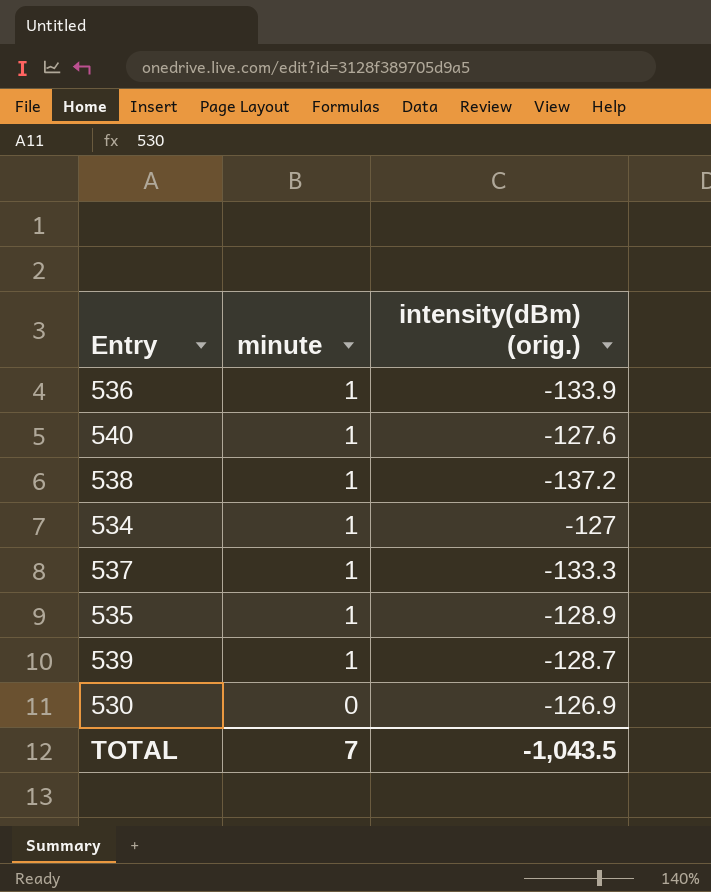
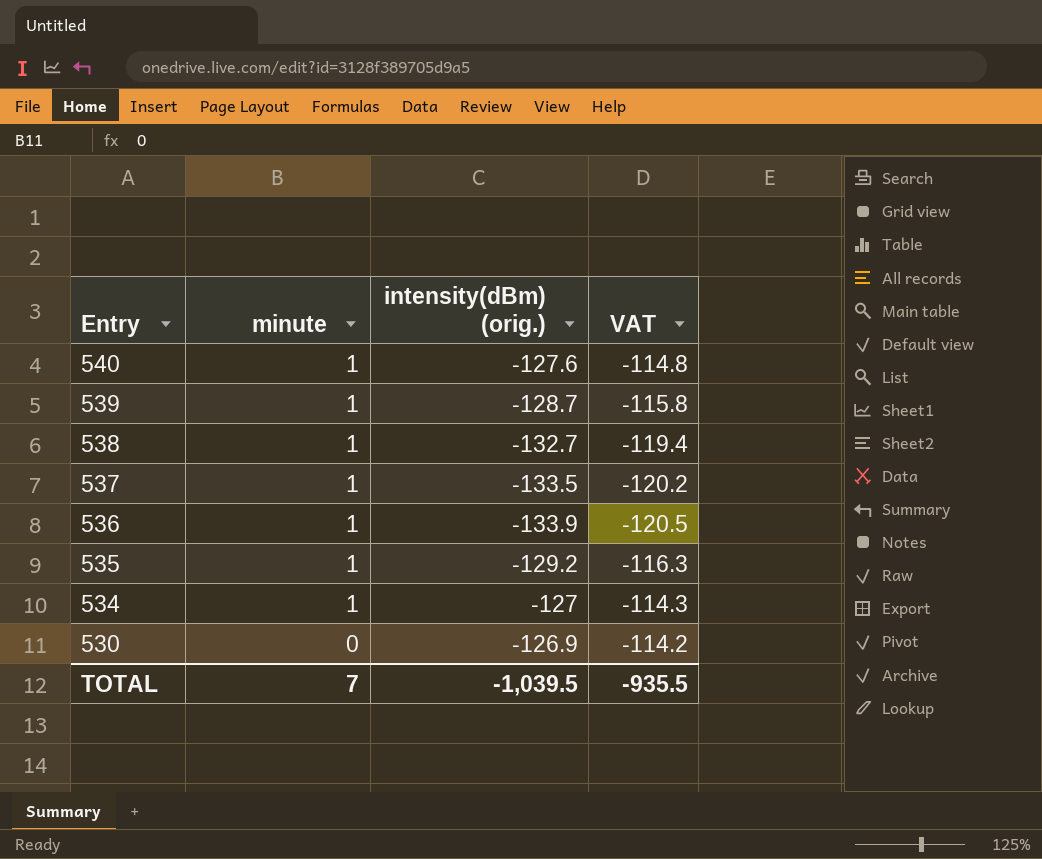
row order: minute descending -> Entry descending
column VAT | formula: none -> [intensity(dBm) (orig.)] * 0.9
538 | intensity(dBm) (orig.): -137.2 -> -132.7
537 | intensity(dBm) (orig.): -133.3 -> -133.5
535 | intensity(dBm) (orig.): -128.9 -> -129.2
TOTAL | intensity(dBm) (orig.): -1,043.5 -> -1,039.5

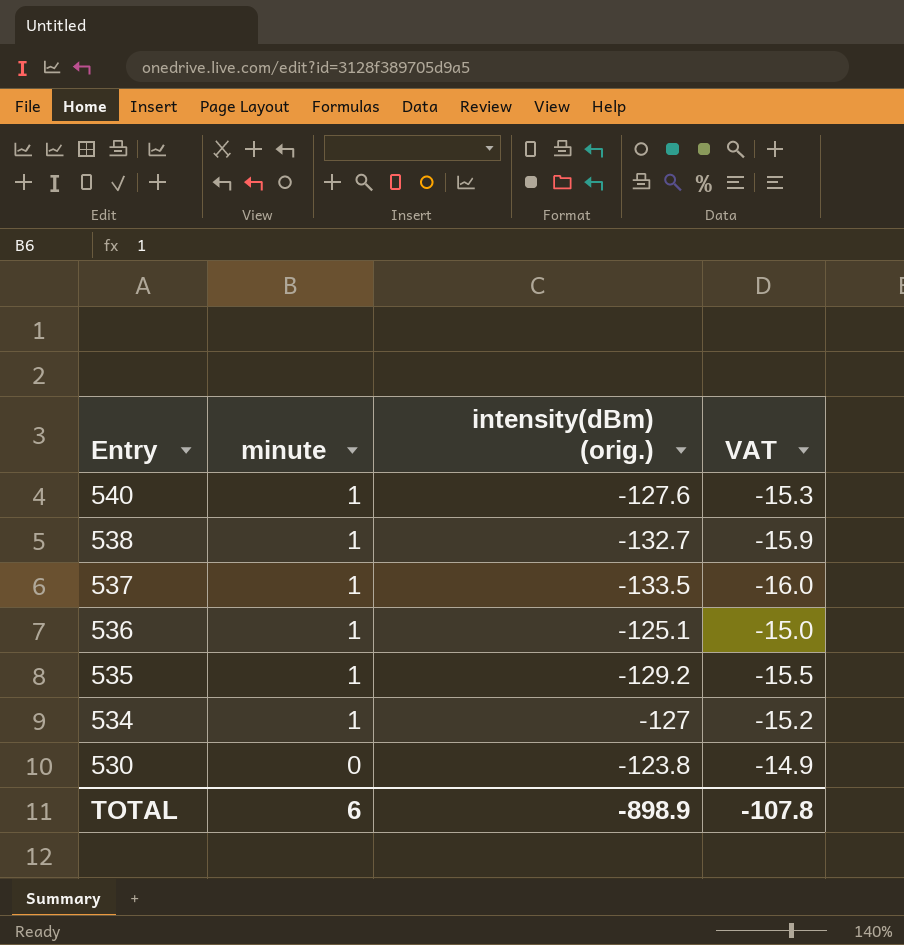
column VAT | formula: [intensity(dBm) (orig.)] * 0.9 -> [intensity(dBm) (orig.)] * 0.12
row 539: 1 | -128.7 | -115.8 -> none
536 | intensity(dBm) (orig.): -133.9 -> -125.1
530 | intensity(dBm) (orig.): -126.9 -> -123.8
TOTAL | minute: 7 -> 6
TOTAL | intensity(dBm) (orig.): -1,039.5 -> -898.9
TOTAL | VAT: -935.5 -> -107.8

